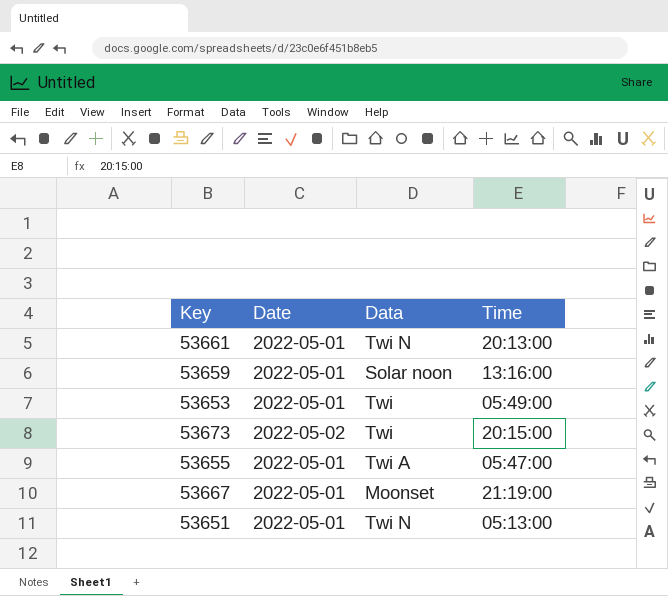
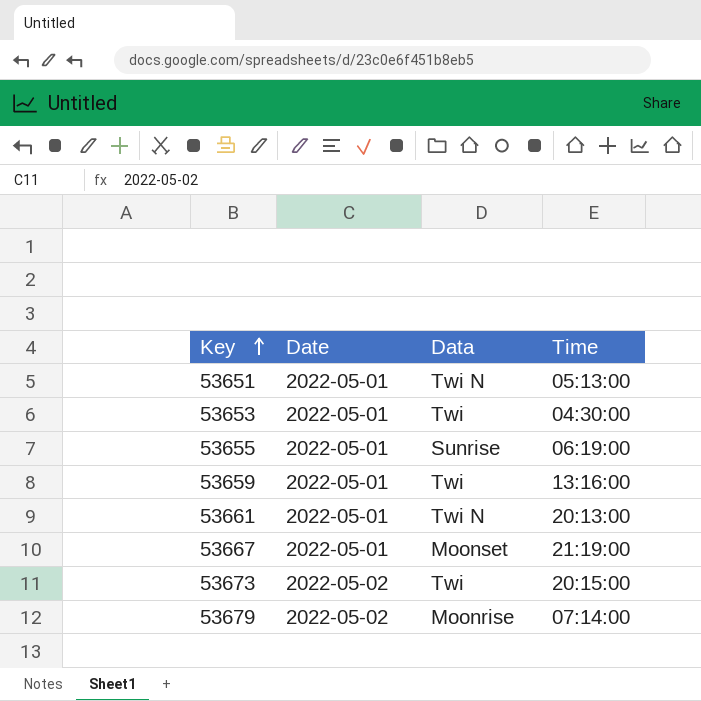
row order: none -> Key ascending
53653 | Time: 05:49:00 -> 04:30:00
53655 | Data: Twi A -> Sunrise
53655 | Time: 05:47:00 -> 06:19:00
53659 | Data: Solar noon -> Twi
row 53679: none -> 2022-05-02 | Moonrise | 07:14:00

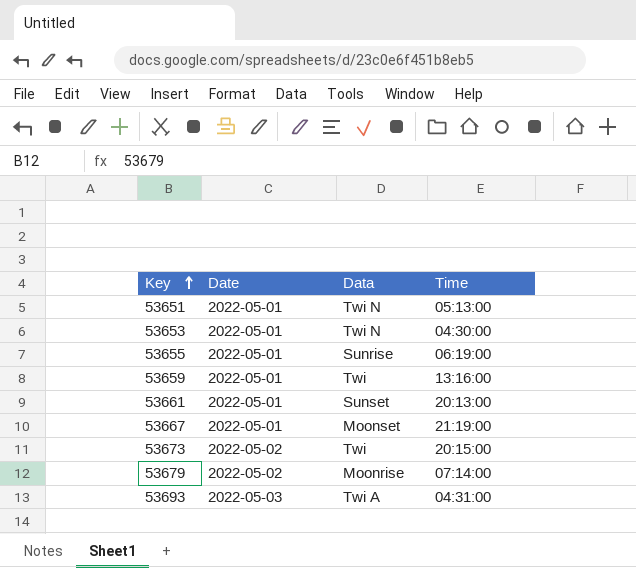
53653 | Data: Twi -> Twi N
53661 | Data: Twi N -> Sunset
row 53693: none -> 2022-05-03 | Twi A | 04:31:00

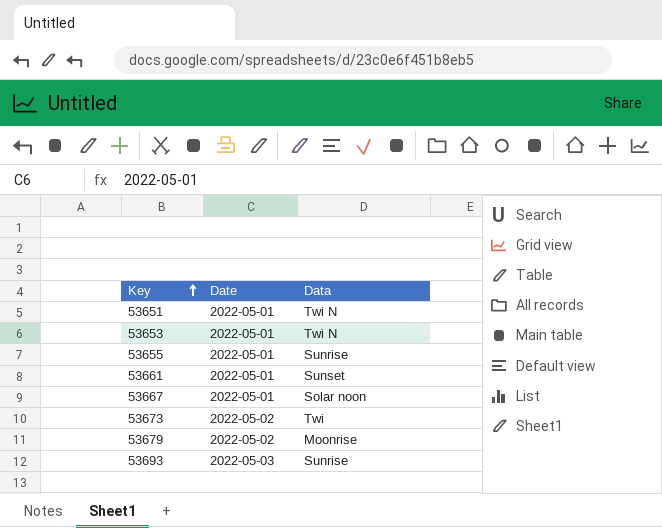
column Time | position: 4 -> none
row 53659: 2022-05-01 | Twi | 13:16:00 -> none
53667 | Data: Moonset -> Solar noon
53693 | Data: Twi A -> Sunrise

